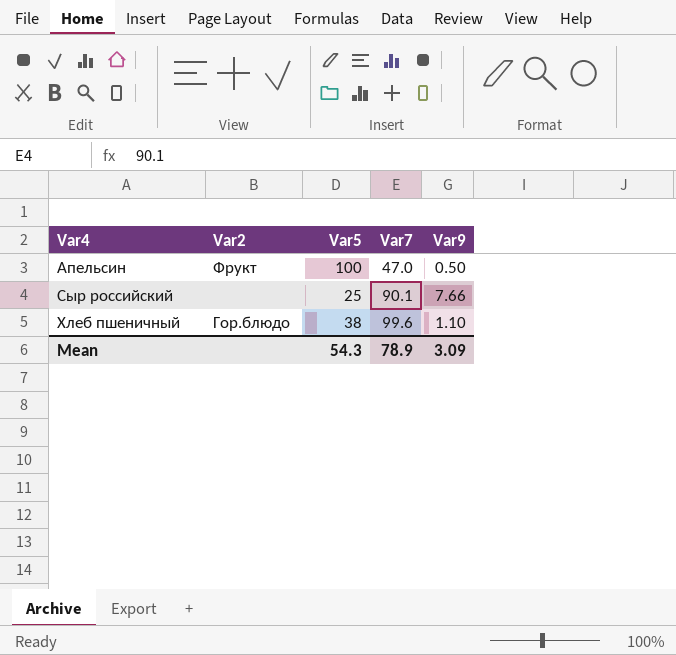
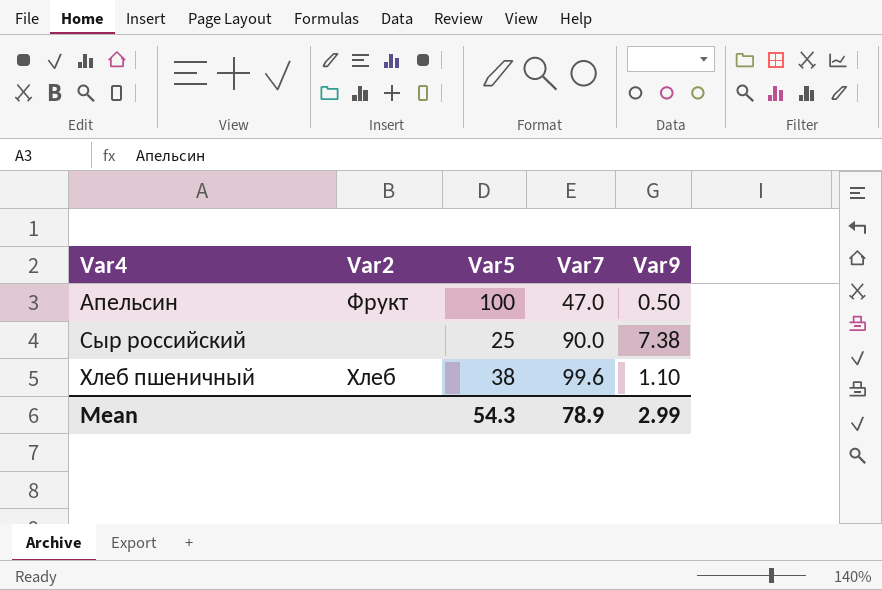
Сыр российский | Var7: 90.1 -> 90.0
Сыр российский | Var9: 7.66 -> 7.38
Хлеб пшеничный | Var2: Гор.блюдо -> Хлеб
Mean | Var9: 3.09 -> 2.99

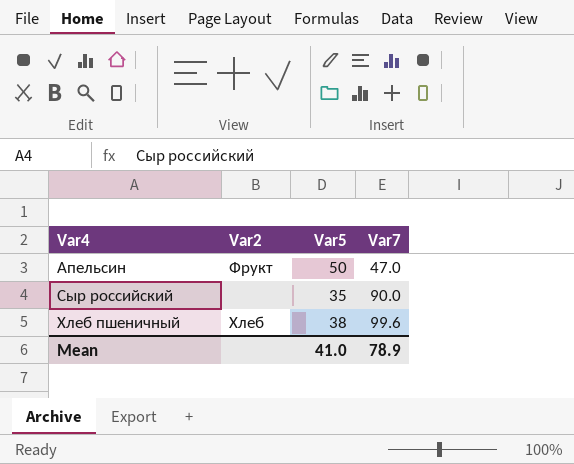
column Var9 | position: 5 -> none
Апельсин | Var5: 100 -> 50
Сыр российский | Var5: 25 -> 35
Mean | Var5: 54.3 -> 41.0

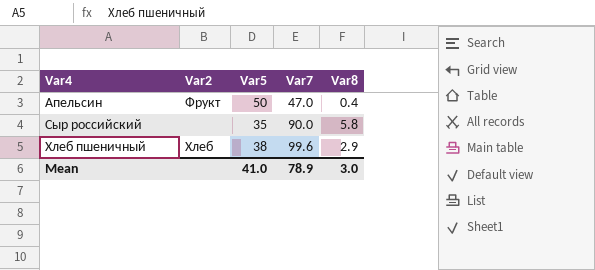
column Var8 | position: none -> 5

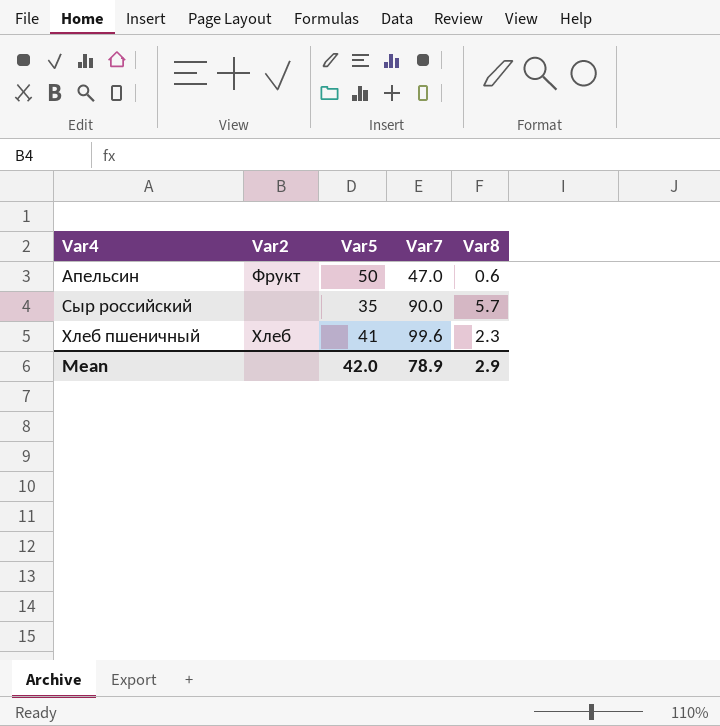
Апельсин | Var8: 0.4 -> 0.6
Сыр российский | Var8: 5.8 -> 5.7
Хлеб пшеничный | Var5: 38 -> 41
Хлеб пшеничный | Var8: 2.9 -> 2.3
Mean | Var5: 41.0 -> 42.0
Mean | Var8: 3.0 -> 2.9

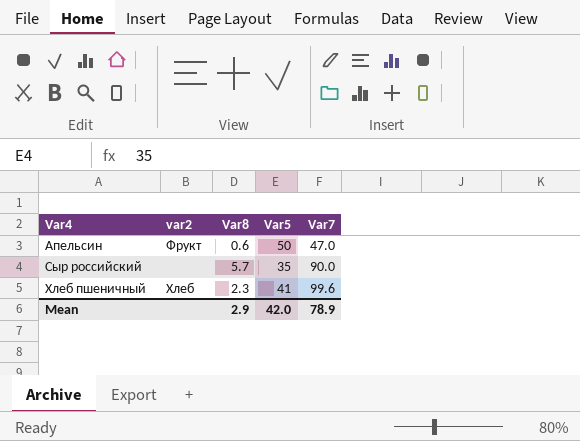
column name: Var2 -> var2
column Var8 | position: 5 -> 3

